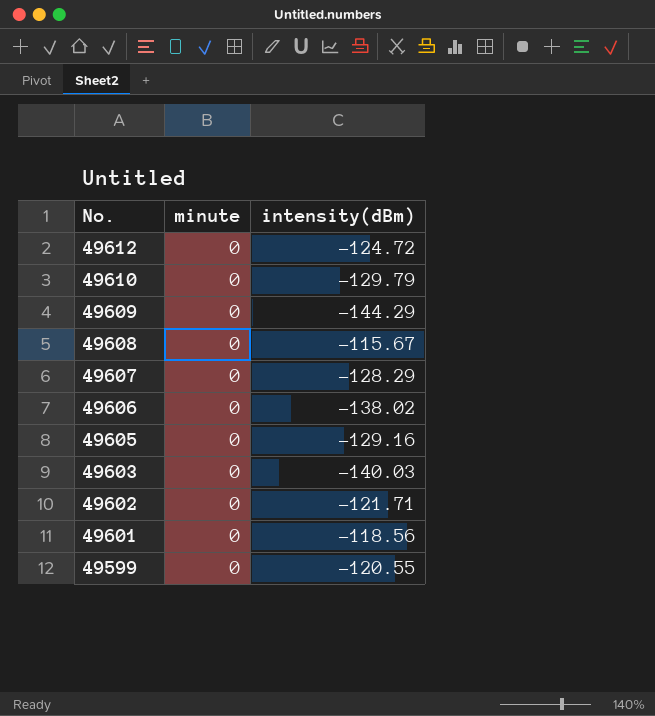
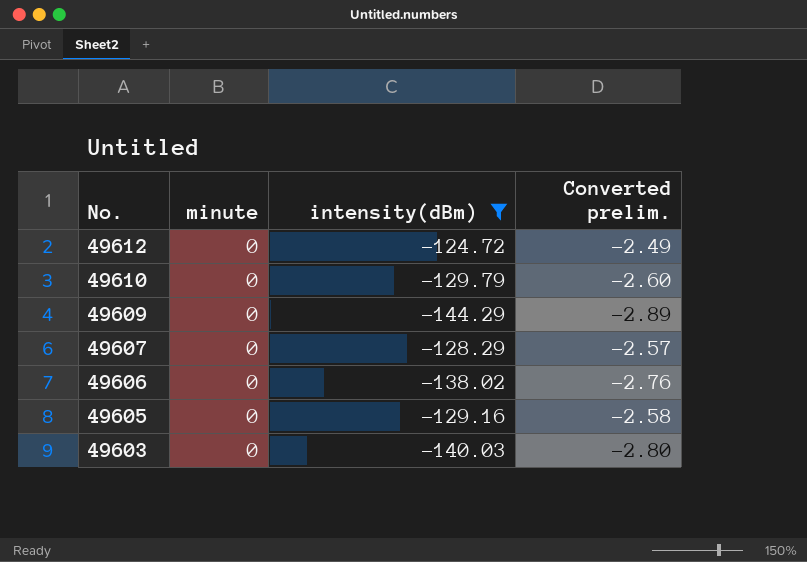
filter: none -> intensity(dBm) <= -124.72
column Converted prelim. | formula: none -> [intensity(dBm)] * 0.02

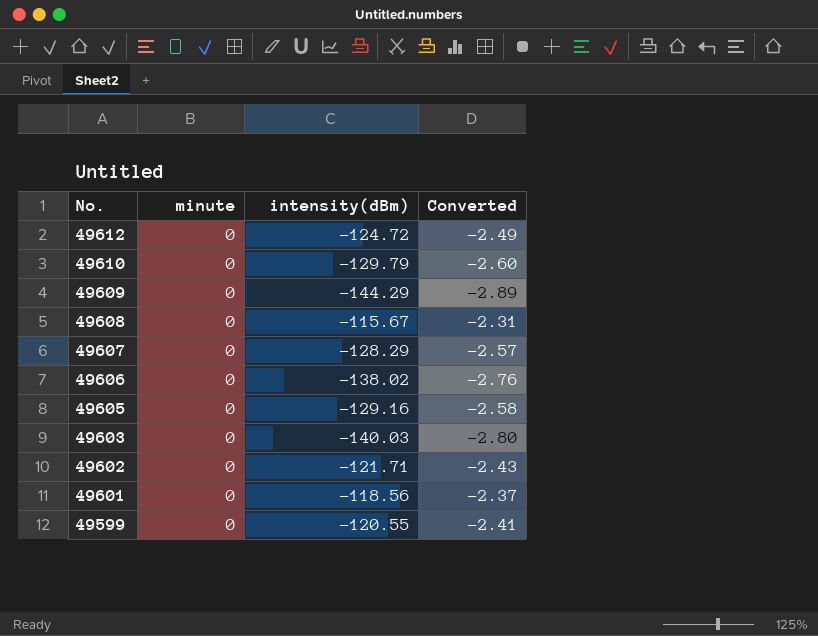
filter: intensity(dBm) <= -124.72 -> none
column name: Converted prelim. -> Converted

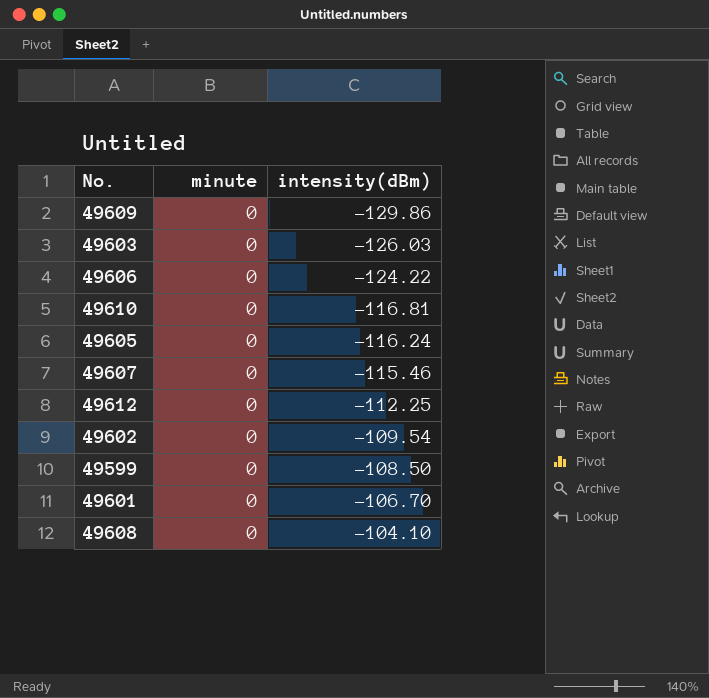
row order: No. descending -> intensity(dBm) ascending
column Converted | formula: [intensity(dBm)] * 0.02 -> none
49609 | intensity(dBm): -144.29 -> -129.86
49603 | intensity(dBm): -140.03 -> -126.03
49606 | intensity(dBm): -138.02 -> -124.22
49610 | intensity(dBm): -129.79 -> -116.81
49605 | intensity(dBm): -129.16 -> -116.24
49607 | intensity(dBm): -128.29 -> -115.46
49612 | intensity(dBm): -124.72 -> -112.25
49602 | intensity(dBm): -121.71 -> -109.54
49599 | intensity(dBm): -120.55 -> -108.50
49601 | intensity(dBm): -118.56 -> -106.70
49608 | intensity(dBm): -115.67 -> -104.10

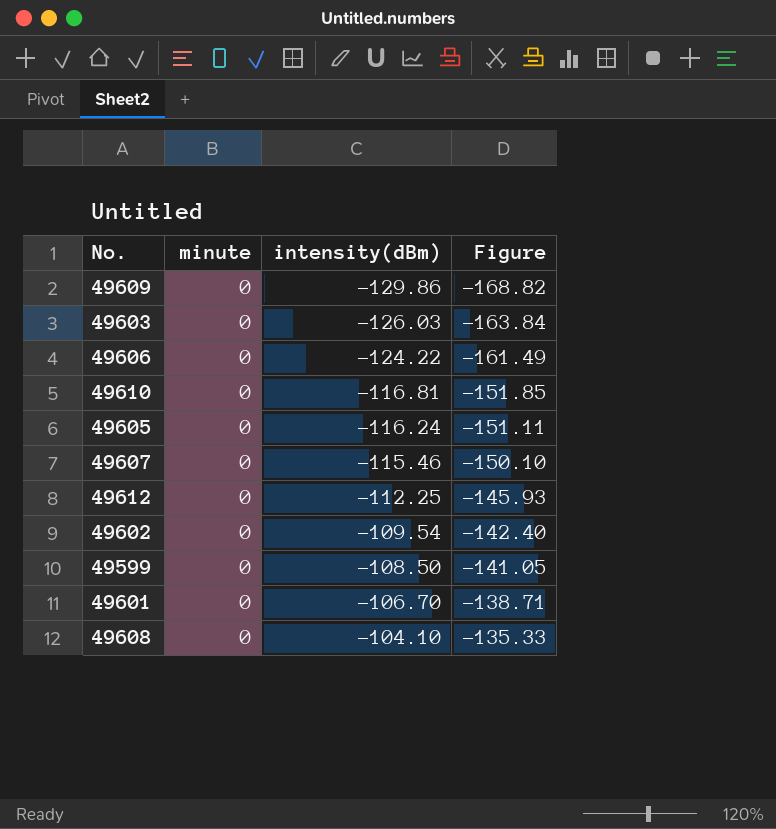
column Figure | formula: none -> [intensity(dBm)] * 1.3

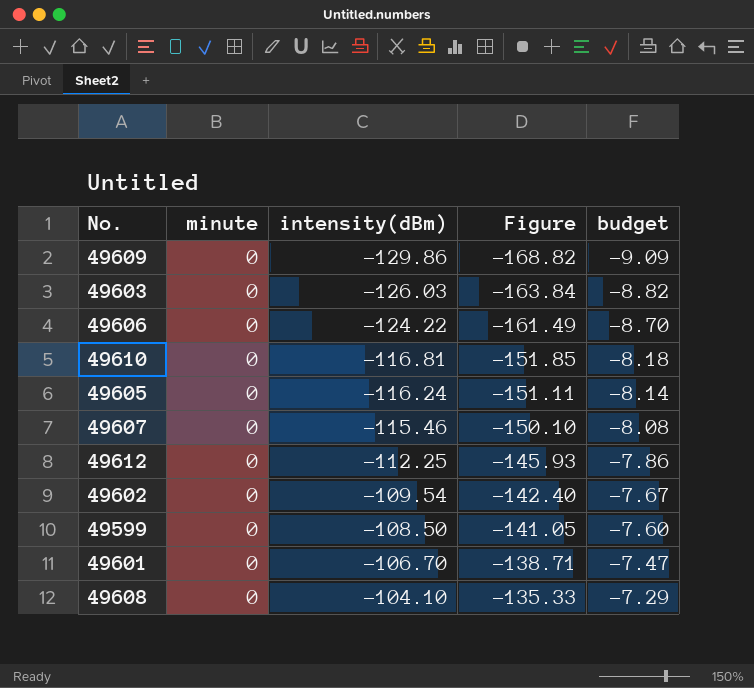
column budget | formula: none -> [intensity(dBm)] * 0.07

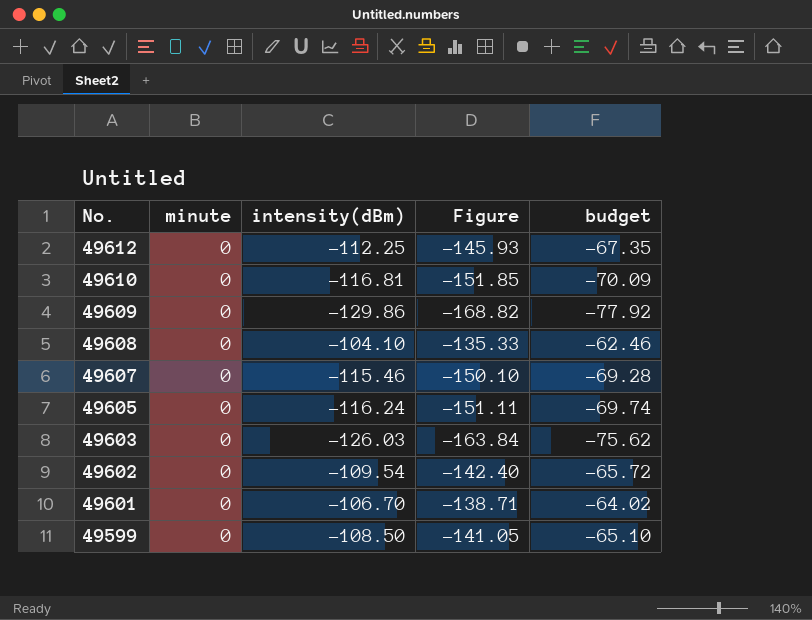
row order: intensity(dBm) ascending -> No. descending
column budget | formula: [intensity(dBm)] * 0.07 -> [intensity(dBm)] * 0.6
row 49606: 0 | -124.22 | -161.49 | -8.70 -> none

